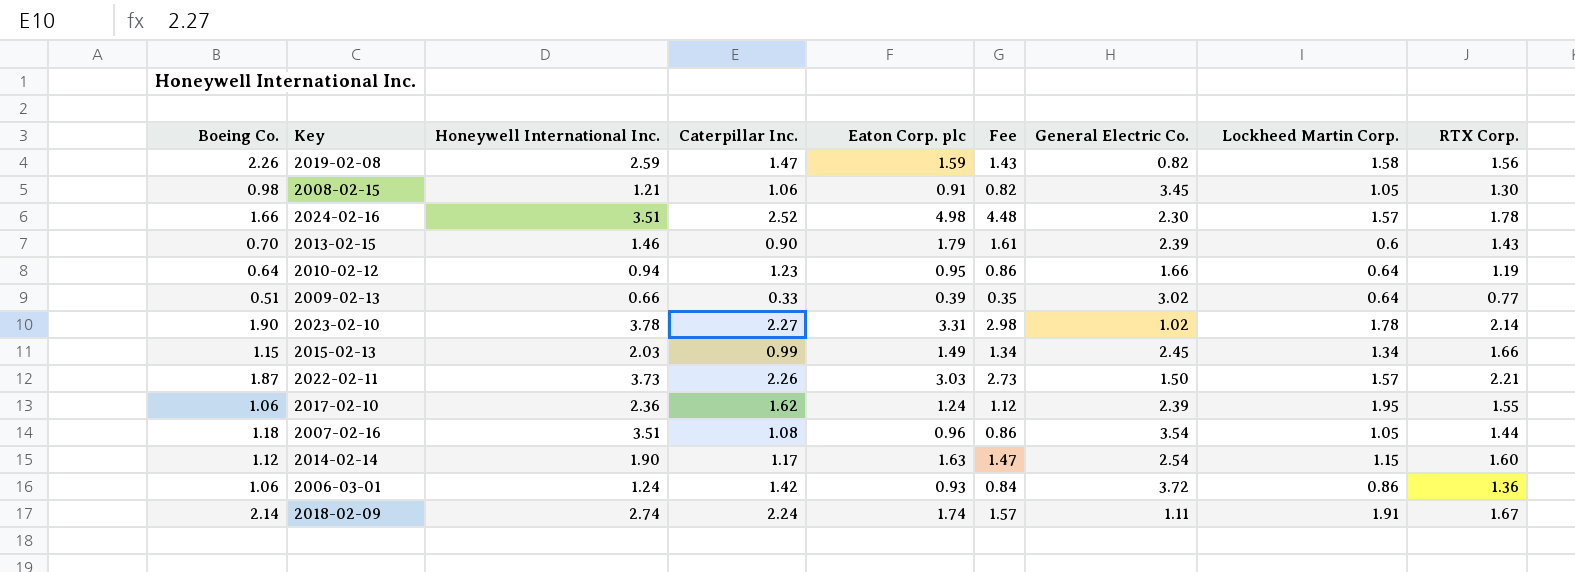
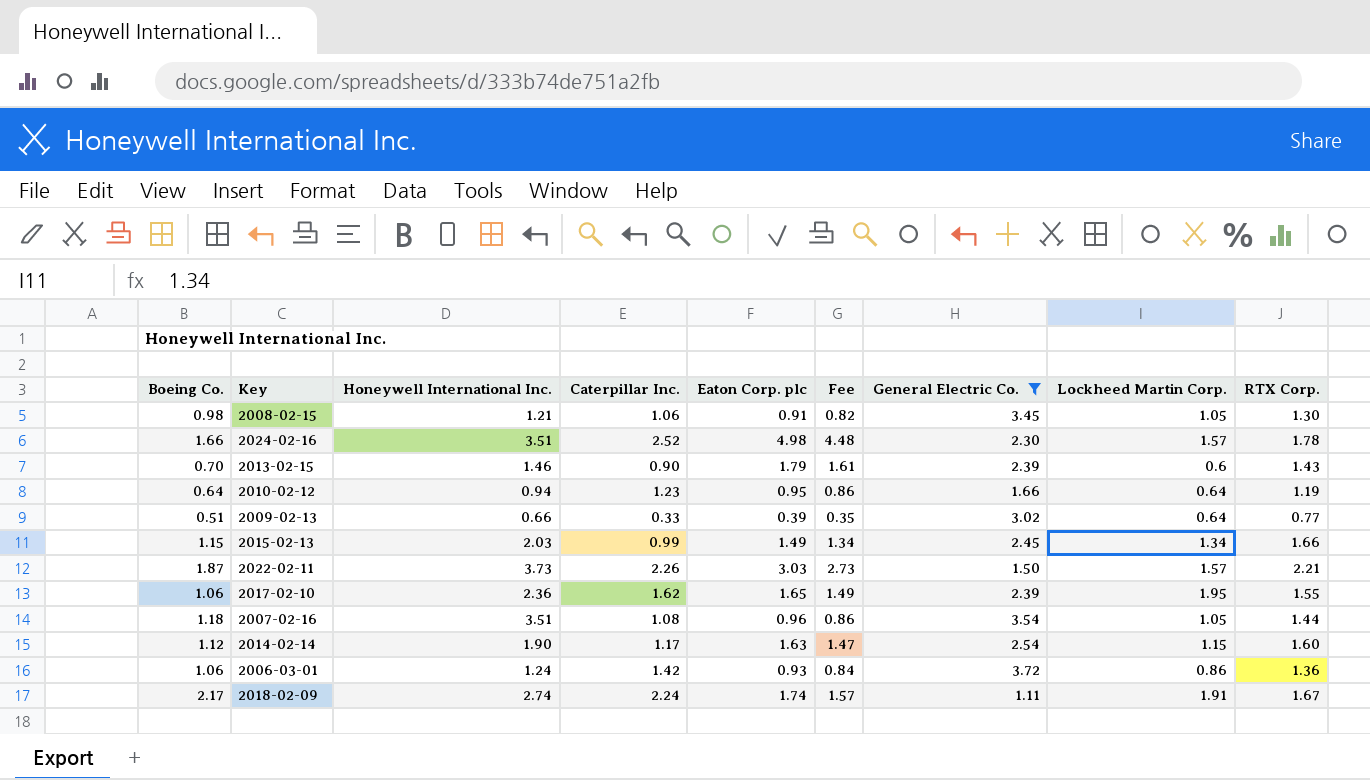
filter: none -> General Electric Co. >= 1.11
2017-02-10 | Eaton Corp. plc: 1.24 -> 1.65
2017-02-10 | Fee: 1.12 -> 1.49
2018-02-09 | Boeing Co.: 2.14 -> 2.17

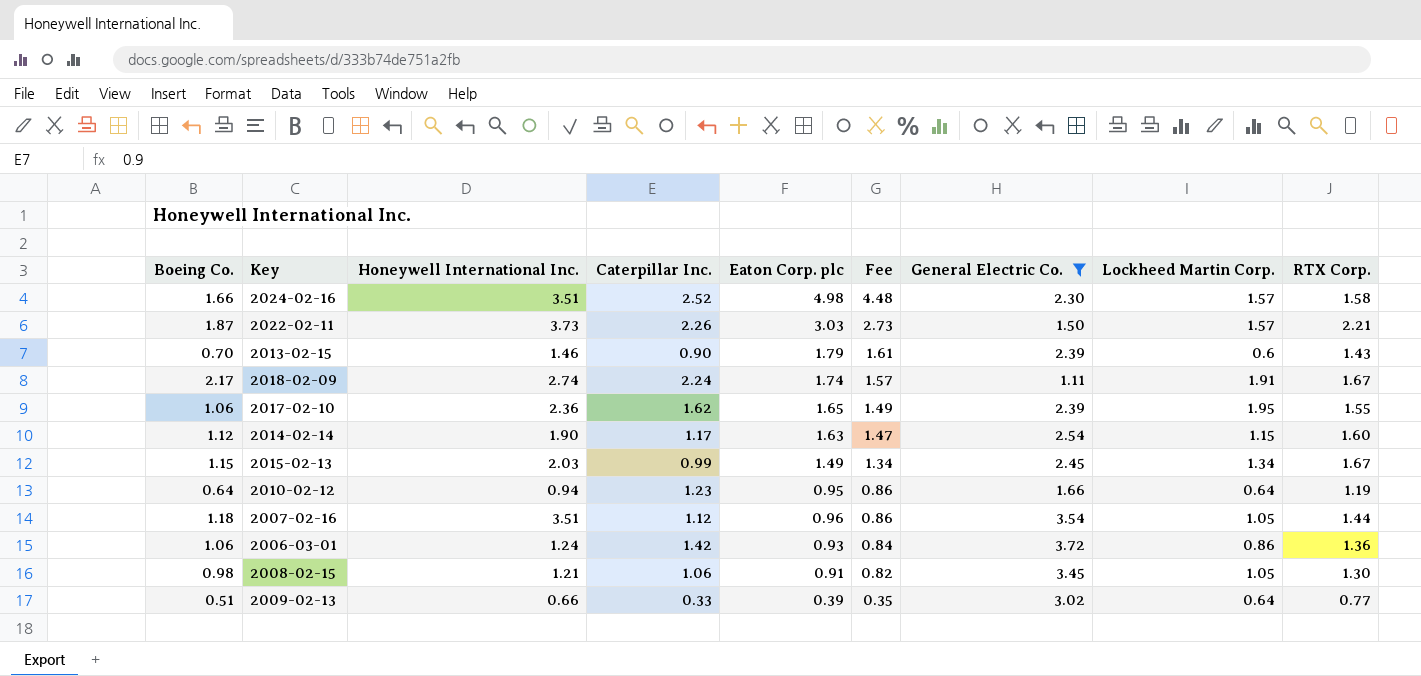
row order: none -> Fee descending
2024-02-16 | RTX Corp.: 1.78 -> 1.58
2015-02-13 | RTX Corp.: 1.66 -> 1.67
2007-02-16 | Caterpillar Inc.: 1.08 -> 1.12

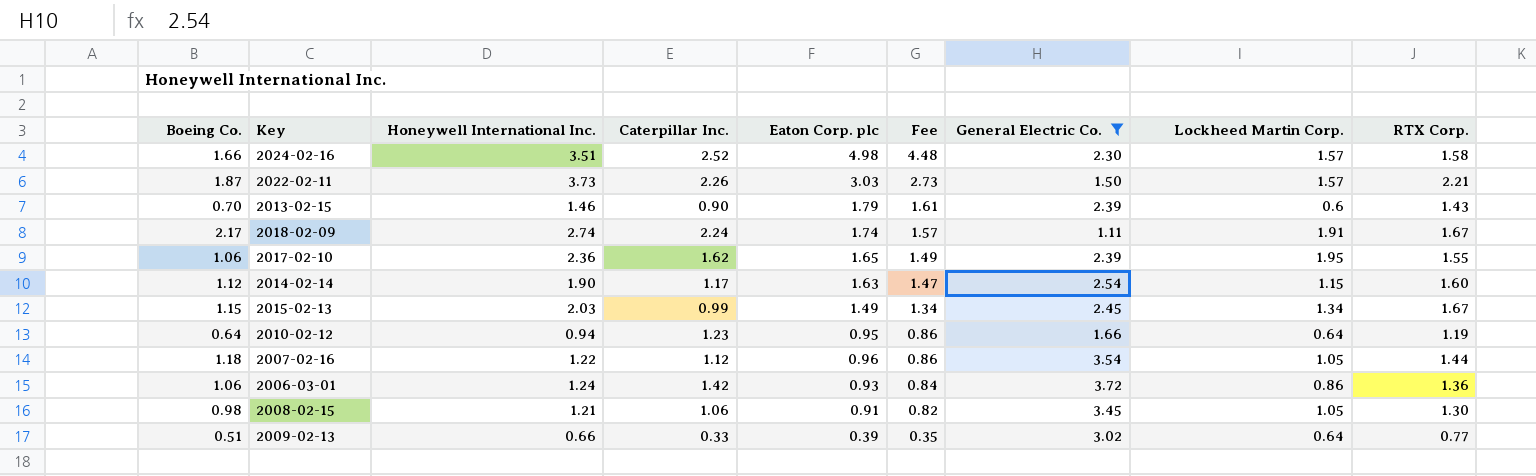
2007-02-16 | Honeywell International Inc.: 3.51 -> 1.22

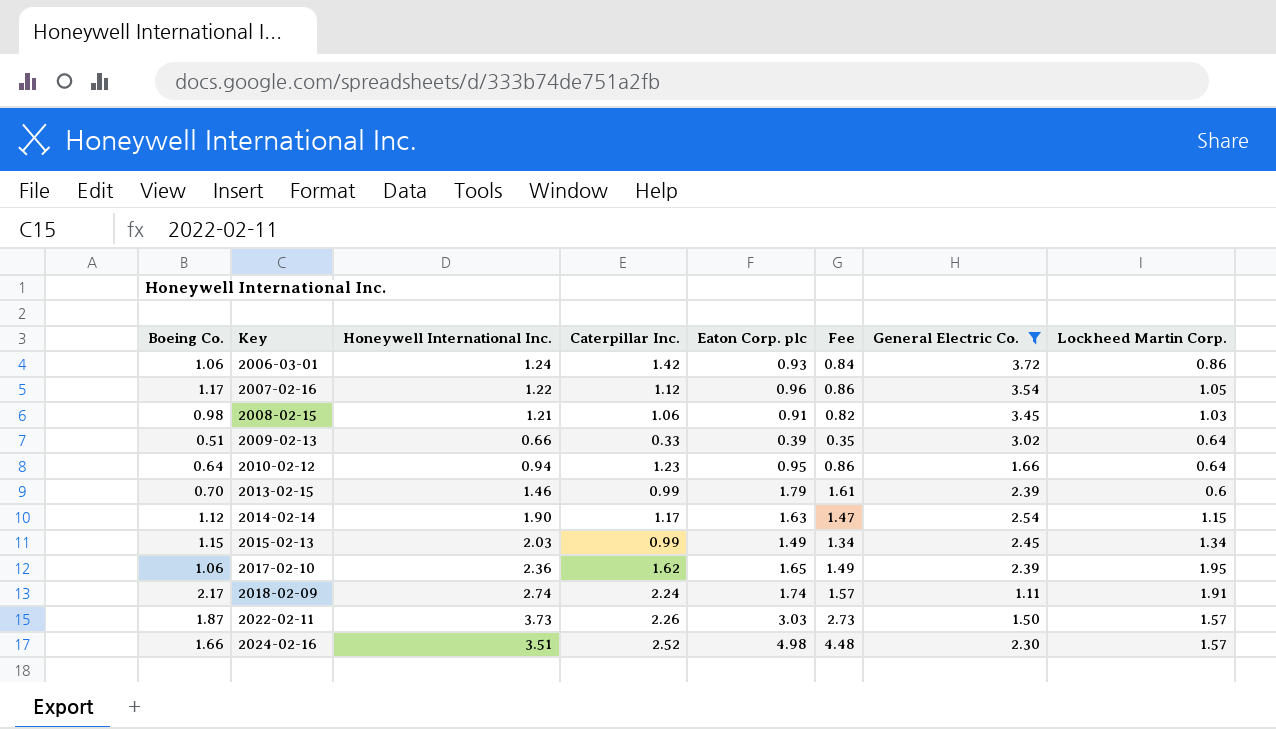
row order: Fee descending -> Key ascending
column RTX Corp. | position: 9 -> none
2007-02-16 | Boeing Co.: 1.18 -> 1.17
2008-02-15 | Lockheed Martin Corp.: 1.05 -> 1.03
2013-02-15 | Caterpillar Inc.: 0.90 -> 0.99

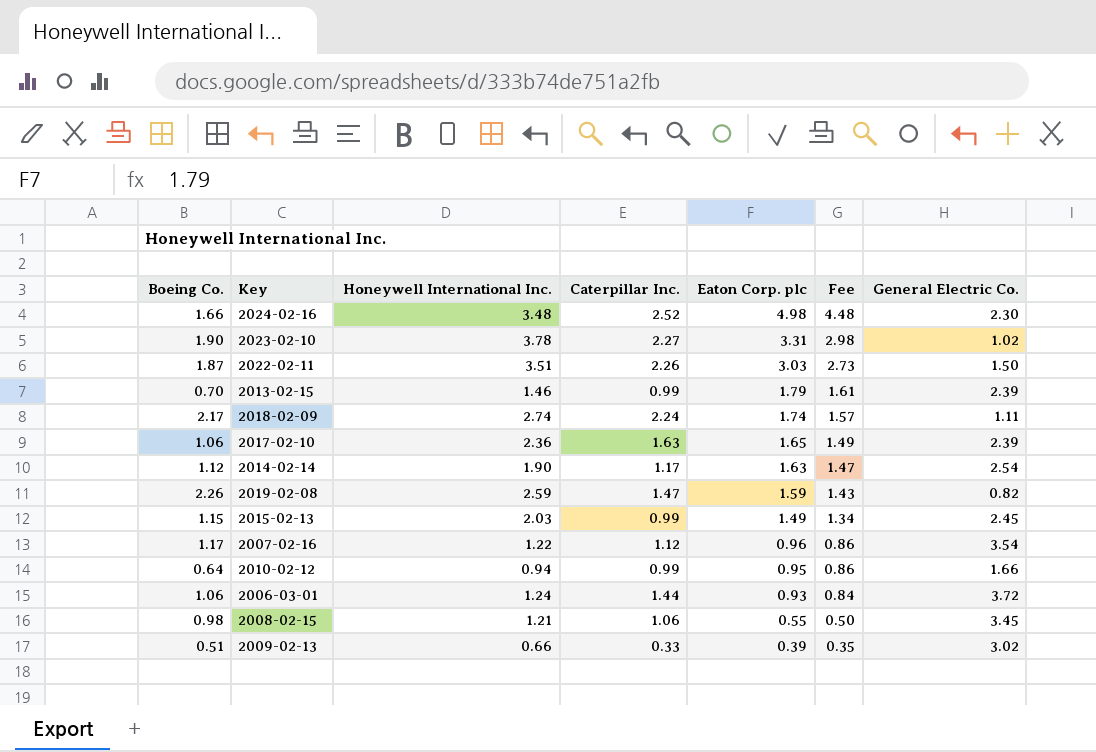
filter: General Electric Co. >= 1.11 -> none
row order: Key ascending -> Eaton Corp. plc descending
column Lockheed Martin Corp. | position: 8 -> none
2024-02-16 | Honeywell International Inc.: 3.51 -> 3.48
2022-02-11 | Honeywell International Inc.: 3.73 -> 3.51
2017-02-10 | Caterpillar Inc.: 1.62 -> 1.63
2010-02-12 | Caterpillar Inc.: 1.23 -> 0.99
2006-03-01 | Caterpillar Inc.: 1.42 -> 1.44
2008-02-15 | Eaton Corp. plc: 0.91 -> 0.55
2008-02-15 | Fee: 0.82 -> 0.50

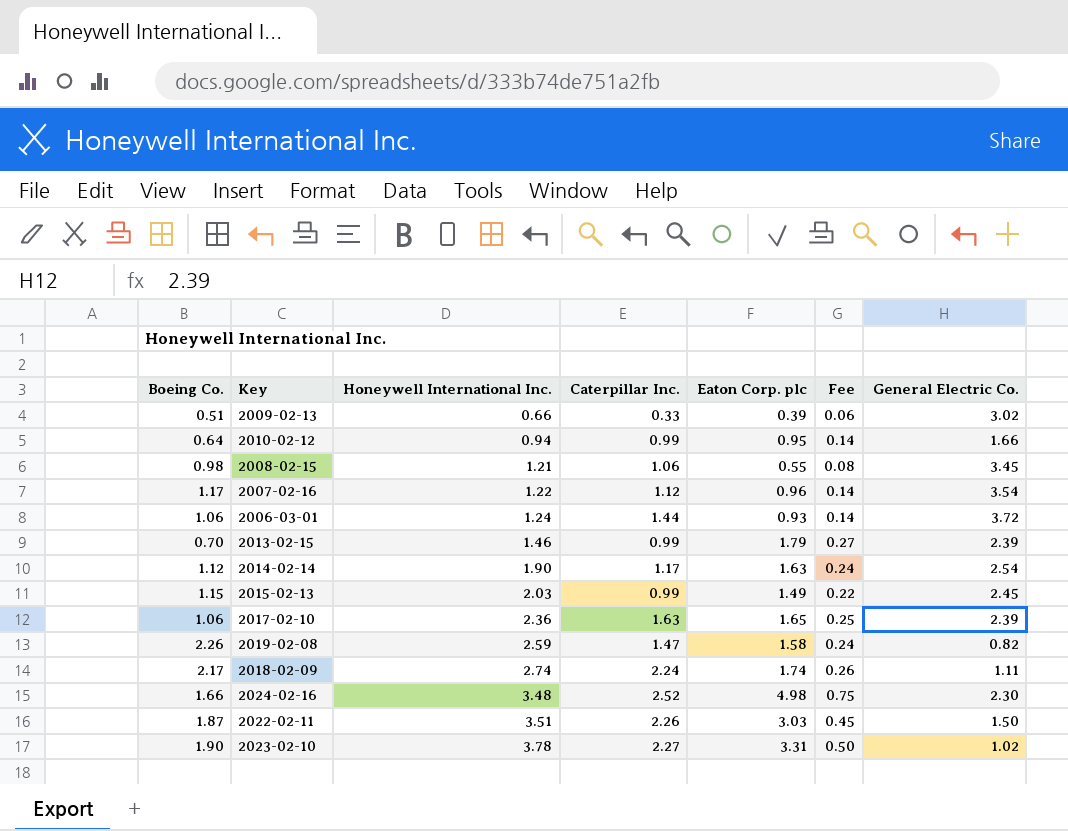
row order: Eaton Corp. plc descending -> Honeywell International Inc. ascending
column Fee | formula: [Eaton Corp. plc] * 0.9 -> [Eaton Corp. plc] * 0.15
2019-02-08 | Eaton Corp. plc: 1.59 -> 1.58

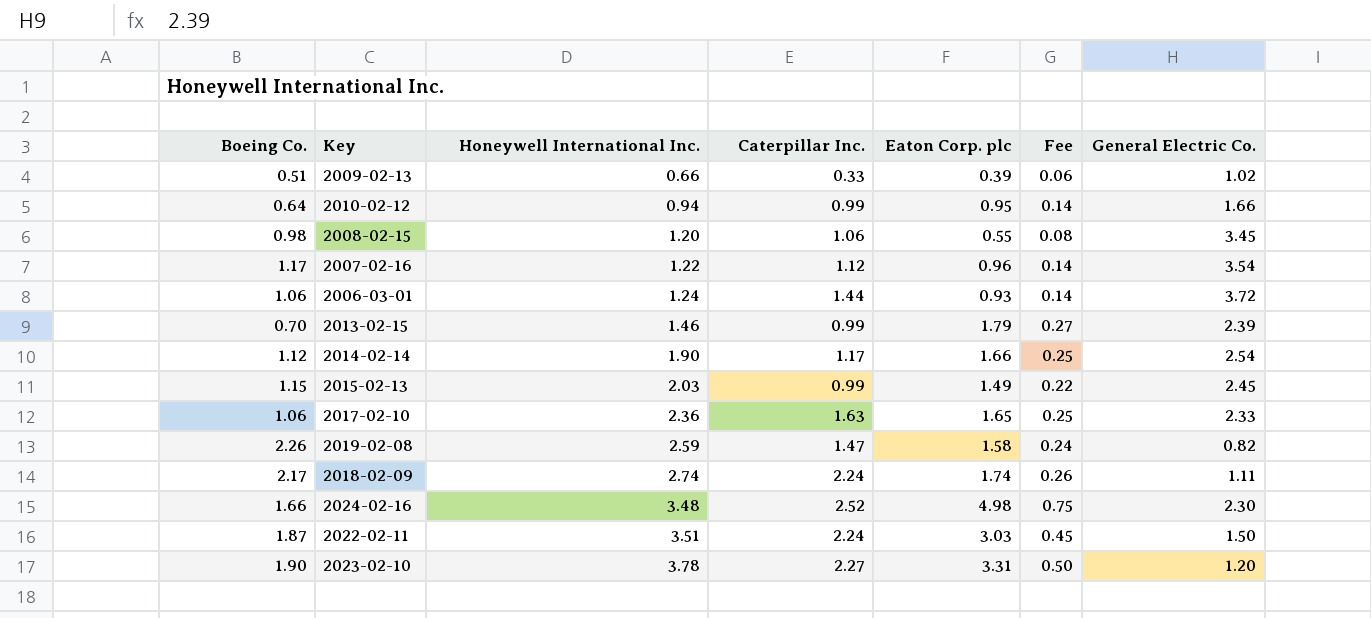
2009-02-13 | General Electric Co.: 3.02 -> 1.02
2008-02-15 | Honeywell International Inc.: 1.21 -> 1.20
2014-02-14 | Eaton Corp. plc: 1.63 -> 1.66
2014-02-14 | Fee: 0.24 -> 0.25
2017-02-10 | General Electric Co.: 2.39 -> 2.33
2022-02-11 | Caterpillar Inc.: 2.26 -> 2.24
2023-02-10 | General Electric Co.: 1.02 -> 1.20

